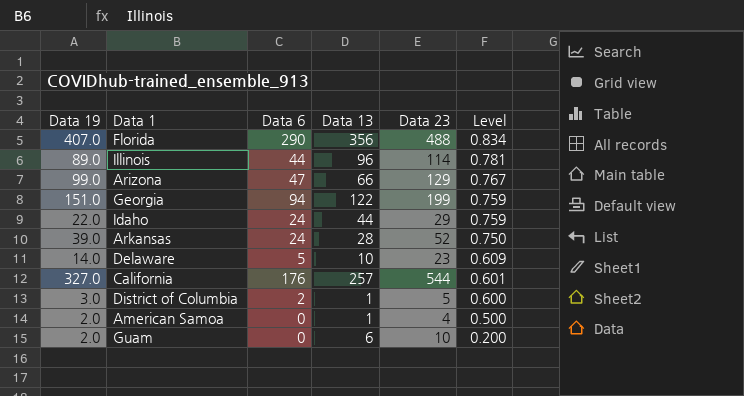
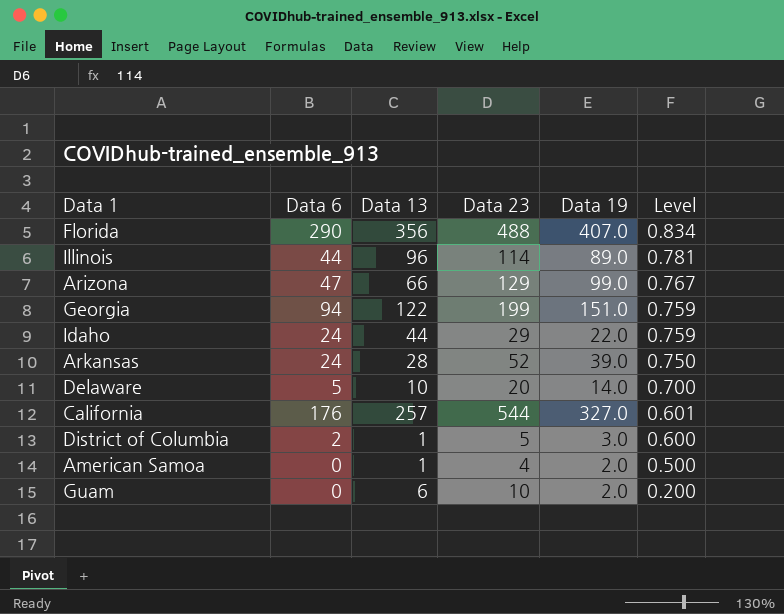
column Data 19 | position: 1 -> 5
Delaware | Data 23: 23 -> 20
Delaware | Level: 0.609 -> 0.700

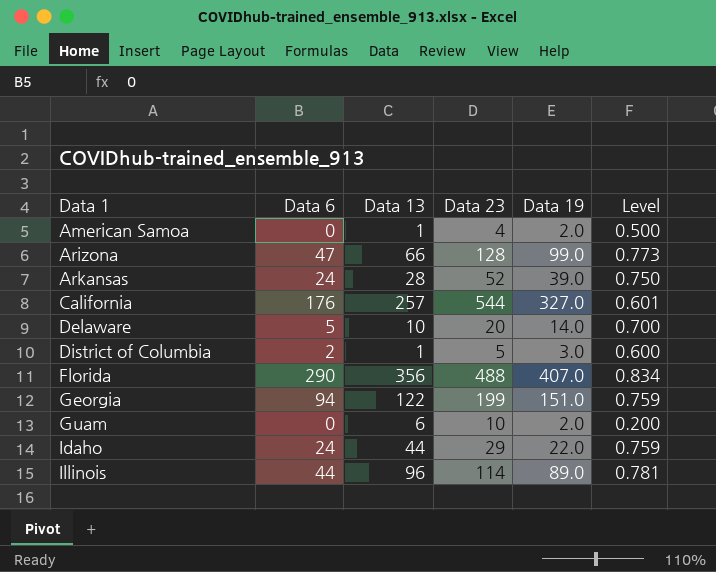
row order: Level descending -> Data 1 ascending
Arizona | Data 23: 129 -> 128
Arizona | Level: 0.767 -> 0.773

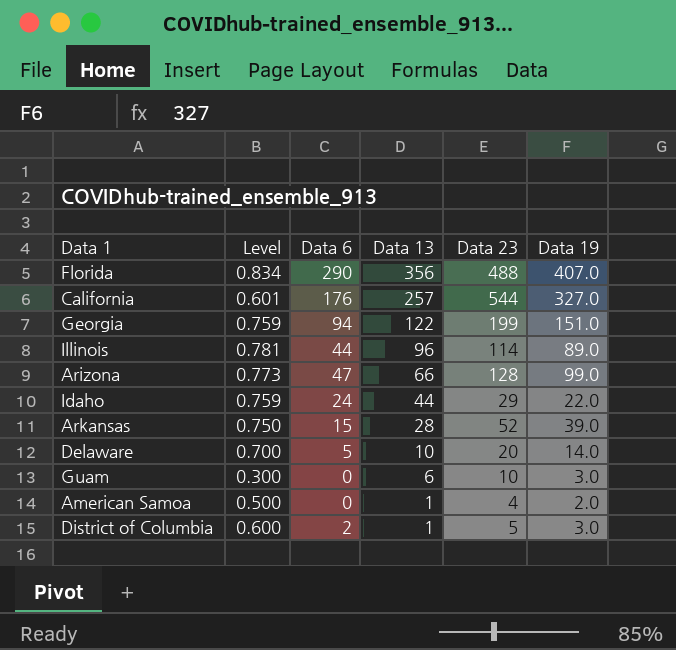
row order: Data 1 ascending -> Data 13 descending
column Level | position: 6 -> 2
Arkansas | Data 6: 24 -> 15
Guam | Level: 0.200 -> 0.300
Guam | Data 19: 2.0 -> 3.0

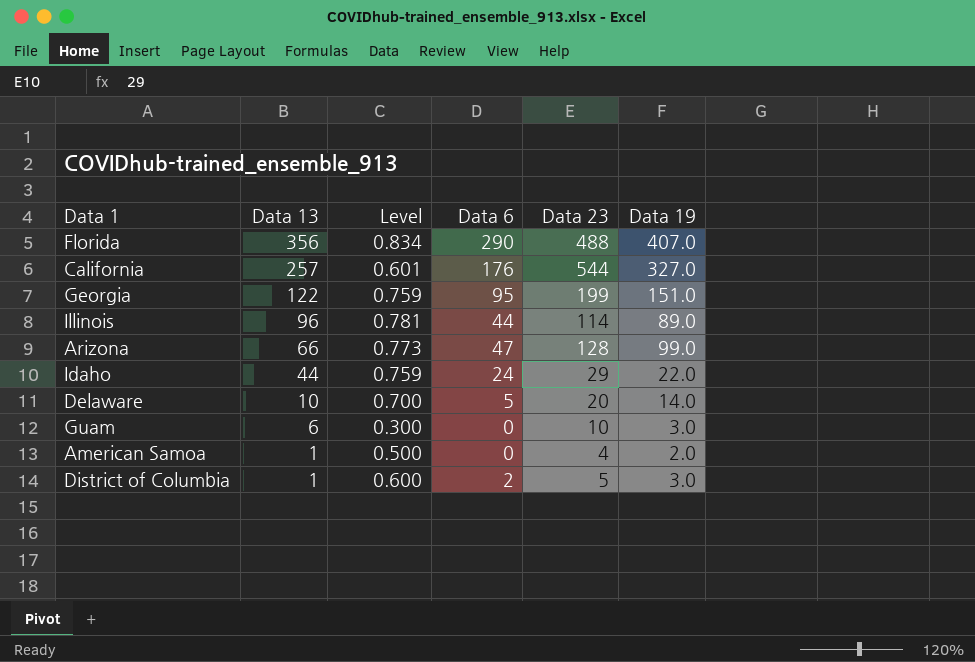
column Data 13 | position: 4 -> 2
row Arkansas: 0.750 | 15 | 28 | 52 | 39.0 -> none
Georgia | Data 6: 94 -> 95

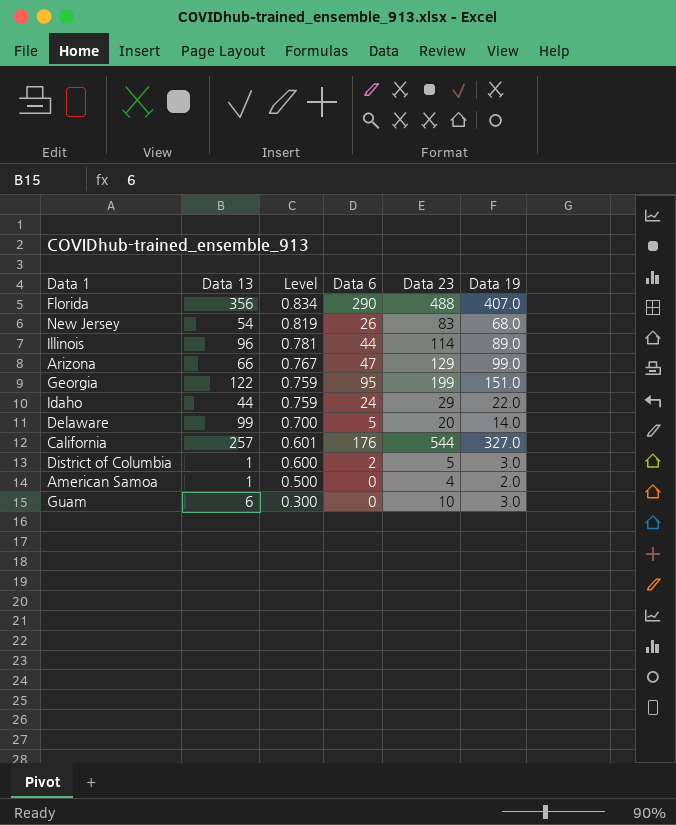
row order: Data 13 descending -> Level descending
row New Jersey: none -> 54 | 0.819 | 26 | 83 | 68.0
Arizona | Level: 0.773 -> 0.767
Arizona | Data 23: 128 -> 129
Delaware | Data 13: 10 -> 99

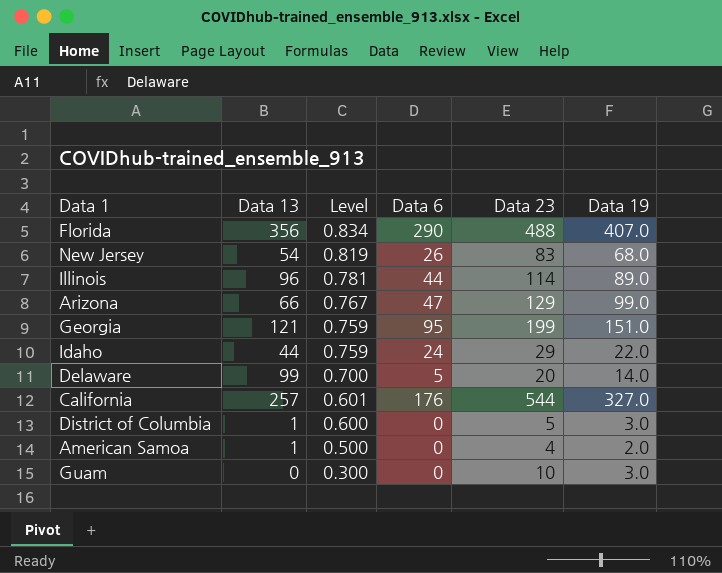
Georgia | Data 13: 122 -> 121
District of Columbia | Data 6: 2 -> 0
Guam | Data 13: 6 -> 0

